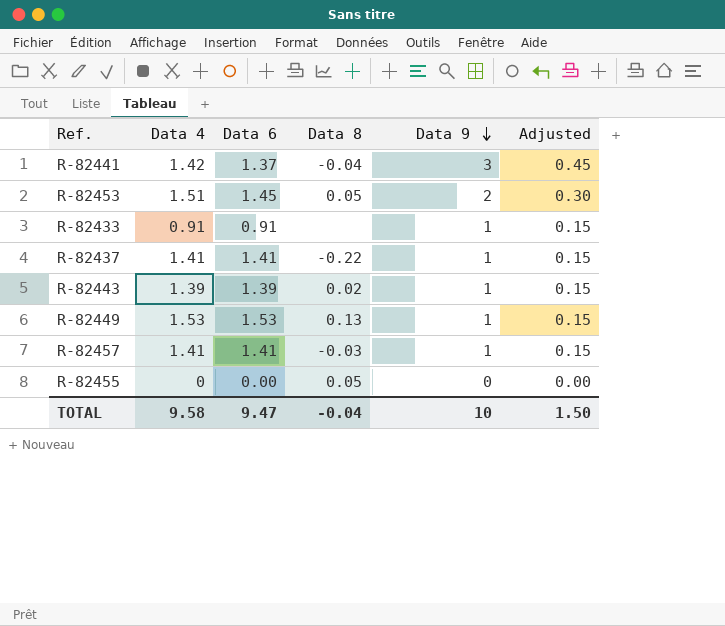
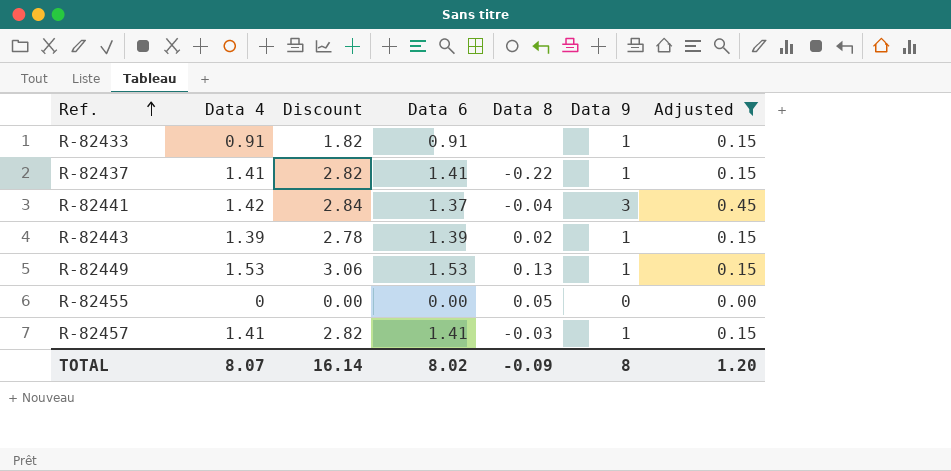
filter: none -> Adjusted != 0.30
row order: Data 9 descending -> Ref. ascending
column Discount | formula: none -> [Data 4] * 2
TOTAL | Data 4: 9.58 -> 8.07
TOTAL | Data 6: 9.47 -> 8.02
TOTAL | Data 8: -0.04 -> -0.09
TOTAL | Data 9: 10 -> 8
TOTAL | Adjusted: 1.50 -> 1.20

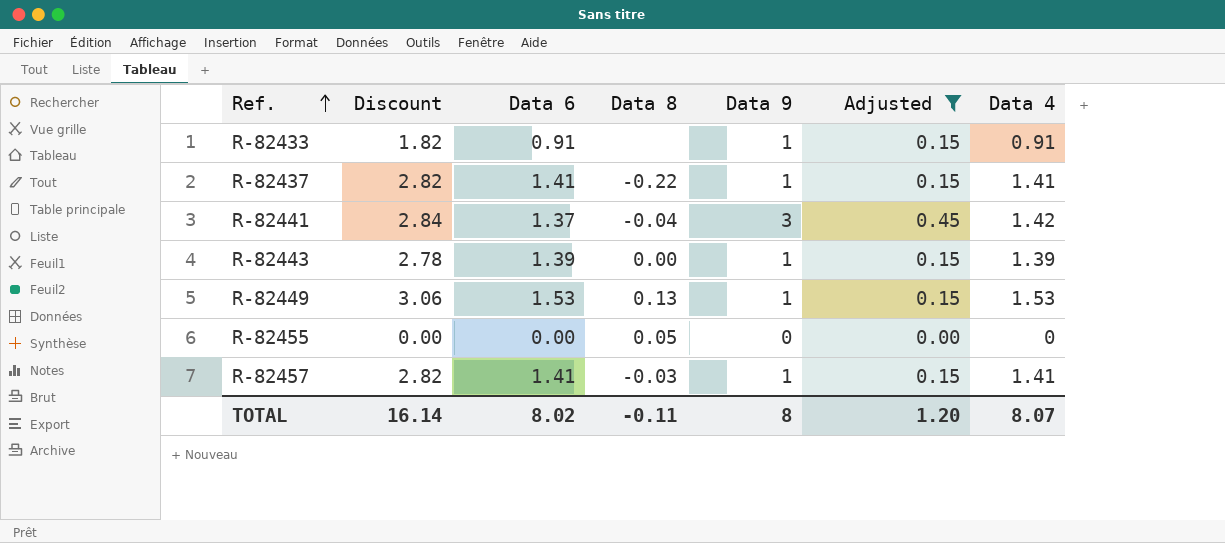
column Data 4 | position: 2 -> 7
R-82443 | Data 8: 0.02 -> 0.00
TOTAL | Data 8: -0.09 -> -0.11

